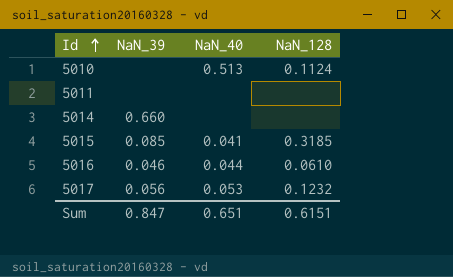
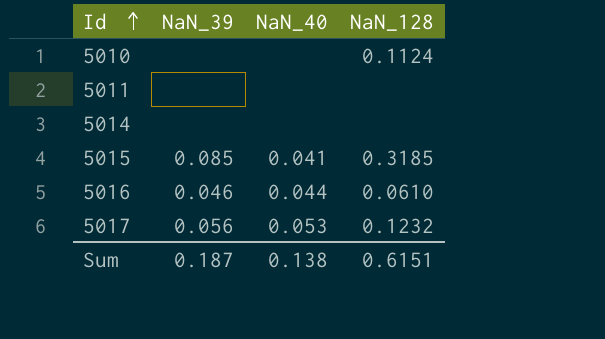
5010 | NaN_40: 0.513 -> none
5014 | NaN_39: 0.660 -> none
Sum | NaN_39: 0.847 -> 0.187
Sum | NaN_40: 0.651 -> 0.138

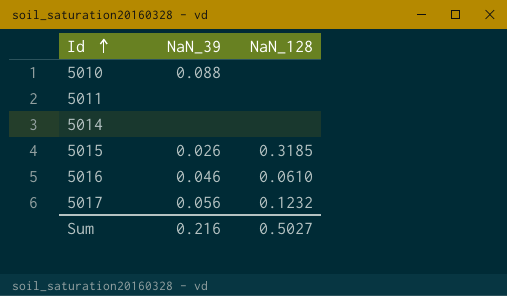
column NaN_40 | position: 3 -> none
5010 | NaN_39: none -> 0.088
5010 | NaN_128: 0.1124 -> none
5015 | NaN_39: 0.085 -> 0.026
Sum | NaN_39: 0.187 -> 0.216
Sum | NaN_128: 0.6151 -> 0.5027

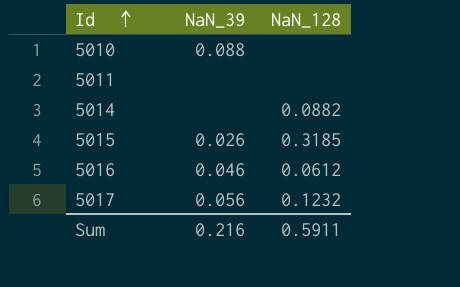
5014 | NaN_128: none -> 0.0882
5016 | NaN_128: 0.0610 -> 0.0612
Sum | NaN_128: 0.5027 -> 0.5911

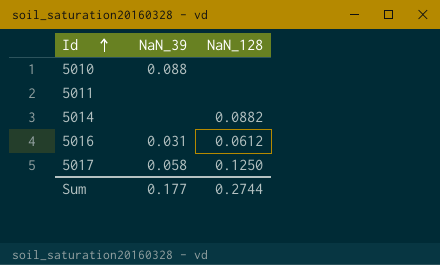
row 5015: 0.026 | 0.3185 -> none
5016 | NaN_39: 0.046 -> 0.031
5017 | NaN_39: 0.056 -> 0.058
5017 | NaN_128: 0.1232 -> 0.1250
Sum | NaN_39: 0.216 -> 0.177
Sum | NaN_128: 0.5911 -> 0.2744

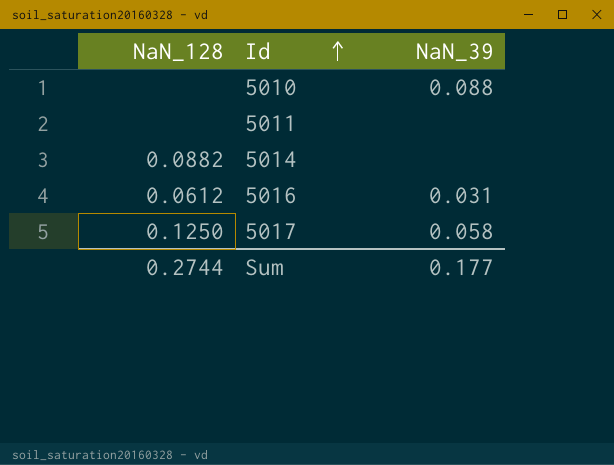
column NaN_128 | position: 3 -> 1

